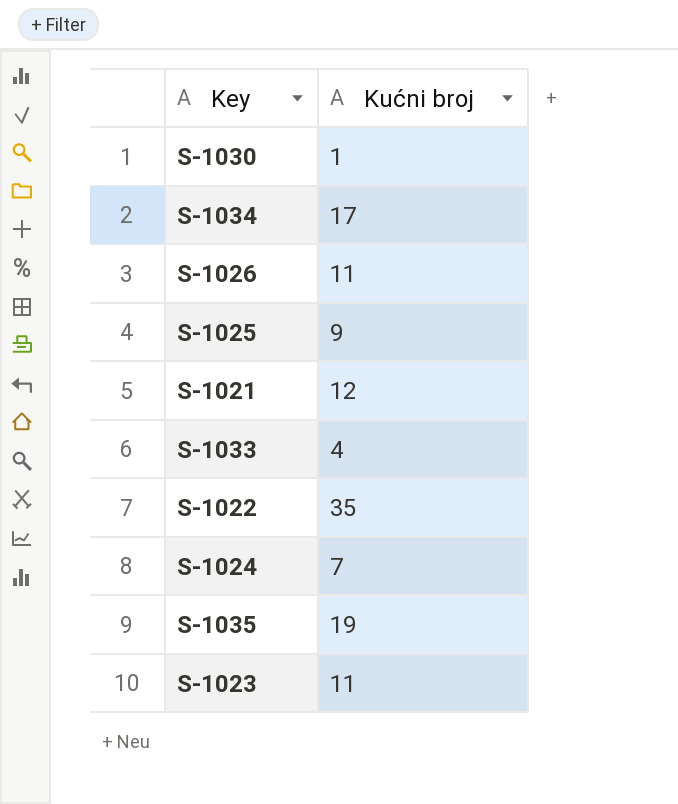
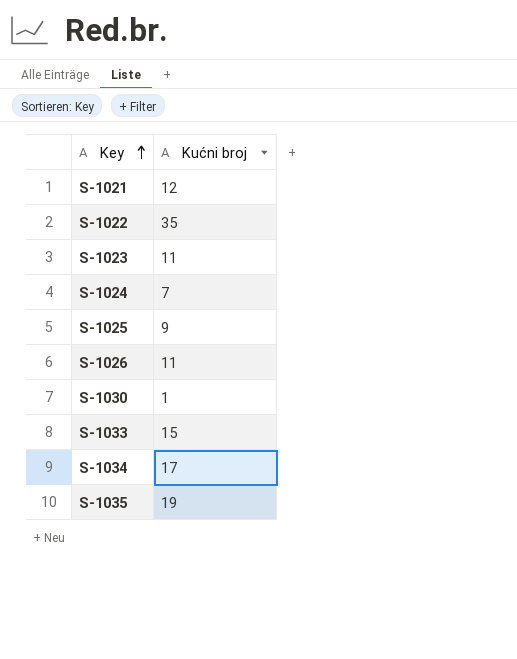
row order: none -> Key ascending
S-1033 | Kućni broj: 4 -> 15

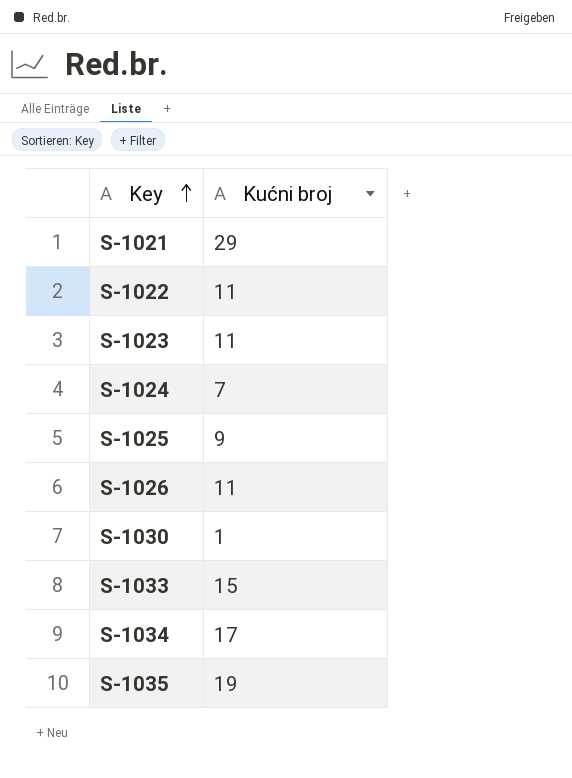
S-1021 | Kućni broj: 12 -> 29
S-1022 | Kućni broj: 35 -> 11

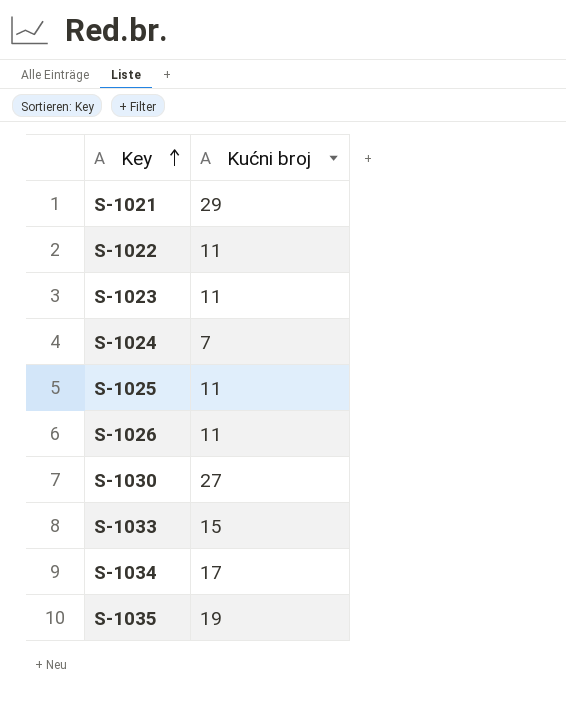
S-1025 | Kućni broj: 9 -> 11
S-1030 | Kućni broj: 1 -> 27

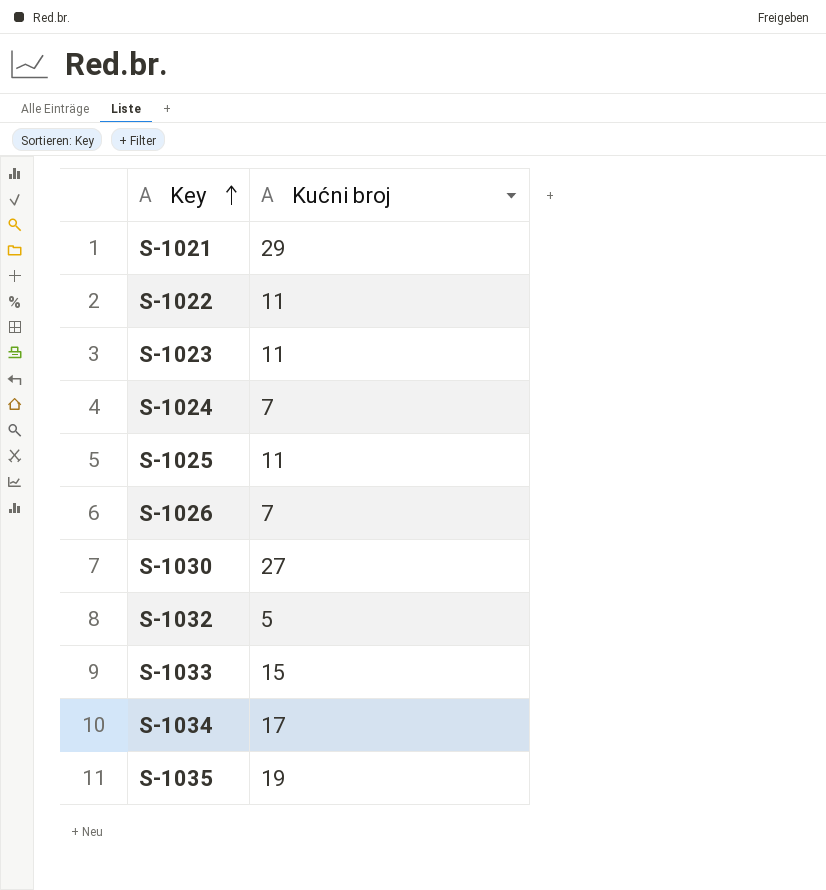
S-1026 | Kućni broj: 11 -> 7
row S-1032: none -> 5

